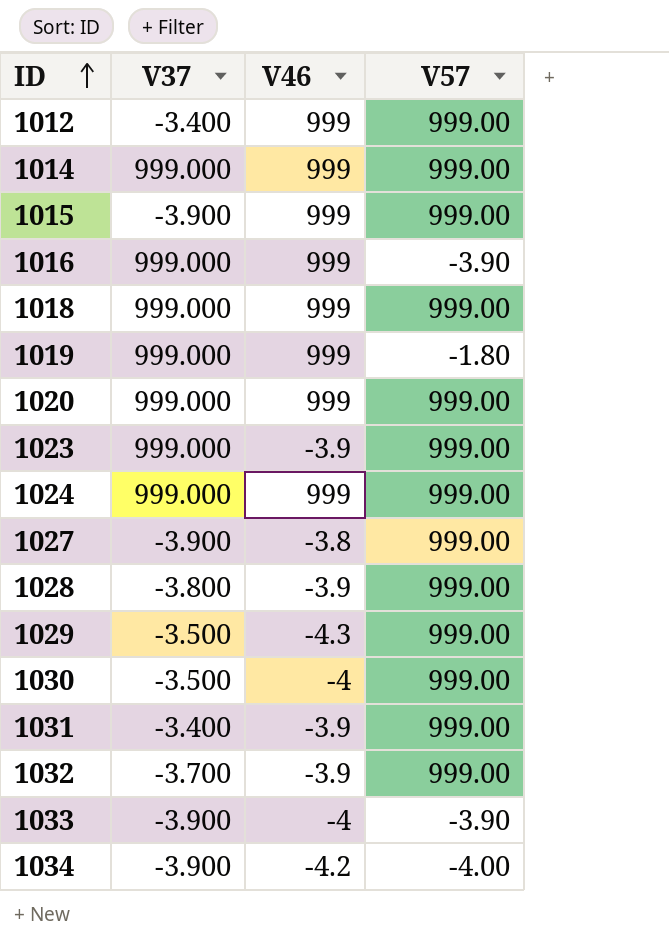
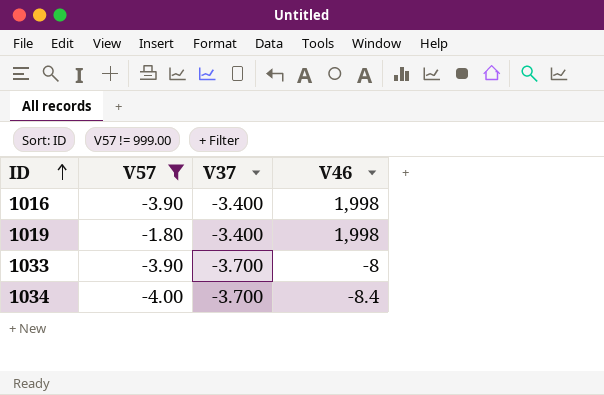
filter: none -> V57 != 999.00
column V57 | position: 4 -> 2
1016 | V37: 999.000 -> -3.400
1016 | V46: 999 -> 1,998
1019 | V37: 999.000 -> -3.400
1019 | V46: 999 -> 1,998
1033 | V37: -3.900 -> -3.700
1033 | V46: -4 -> -8
1034 | V37: -3.900 -> -3.700
1034 | V46: -4.2 -> -8.4

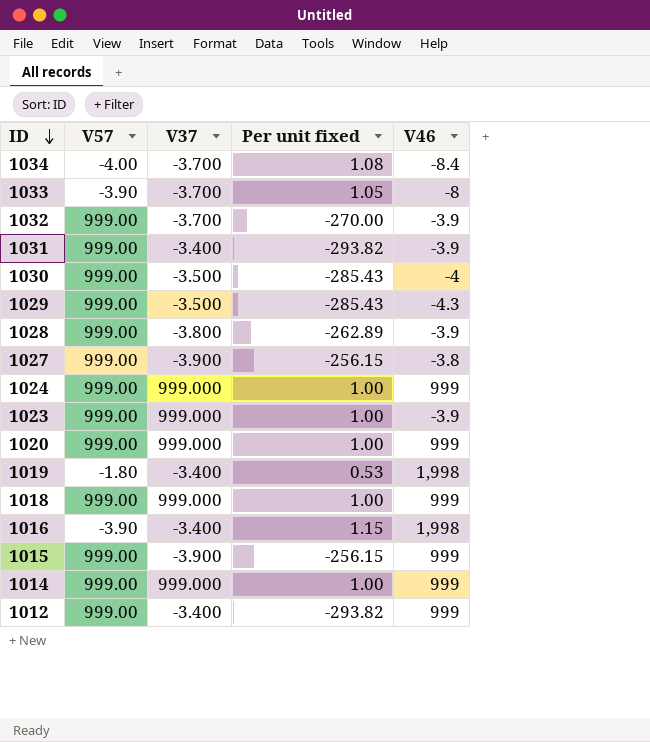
filter: V57 != 999.00 -> none
row order: ID ascending -> ID descending
column Per unit fixed | formula: none -> [V57] / [V37]

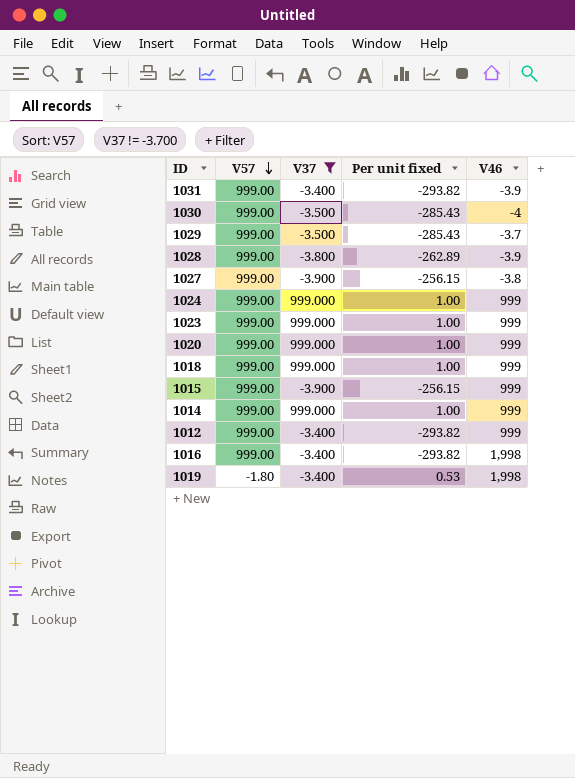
filter: none -> V37 != -3.700
row order: ID descending -> V57 descending
1029 | V46: -4.3 -> -3.7
1023 | V46: -3.9 -> 999
1016 | V57: -3.90 -> 999.00
1016 | Per unit fixed: 1.15 -> -293.82

